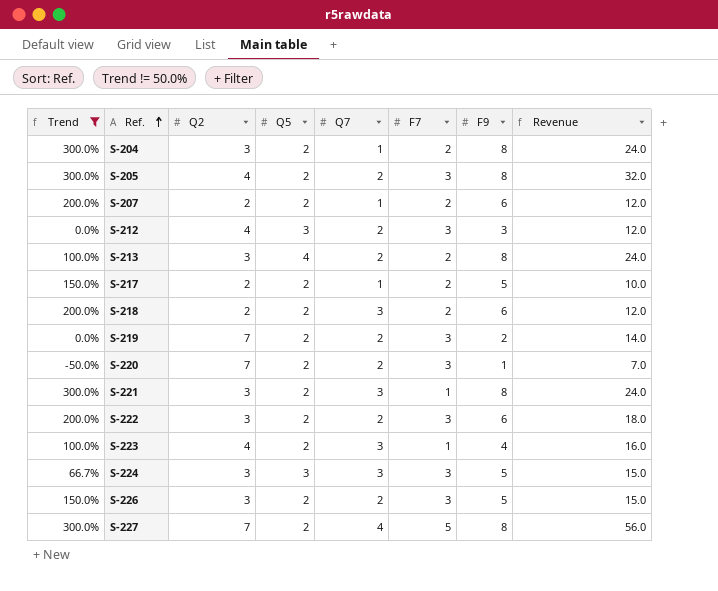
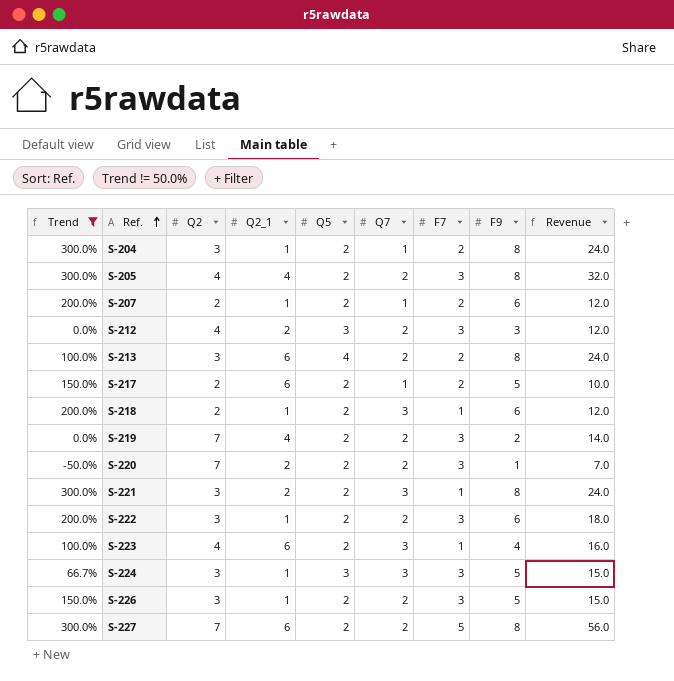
column Q2_1 | position: none -> 4
S-218 | F7: 2 -> 1
S-227 | Q7: 4 -> 2

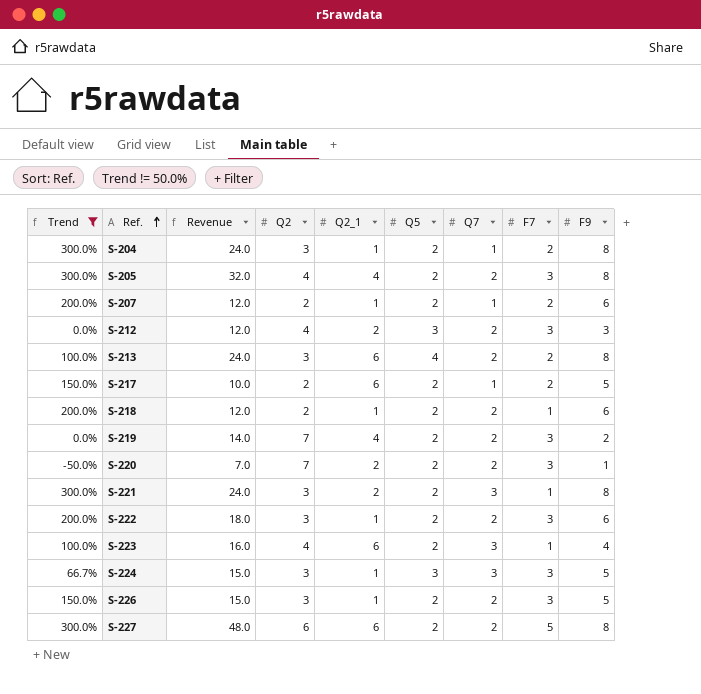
column Revenue | position: 9 -> 3
S-218 | Q7: 3 -> 2
S-227 | Revenue: 56.0 -> 48.0
S-227 | Q2: 7 -> 6

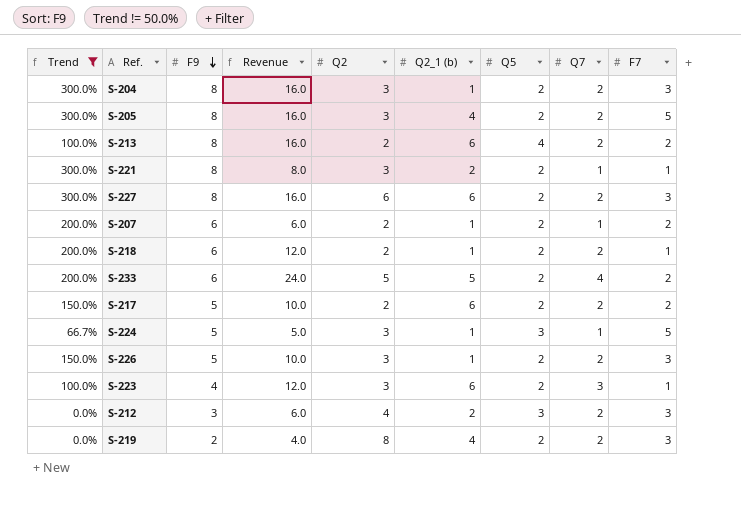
row order: Ref. ascending -> F9 descending
column F9 | position: 9 -> 3
column Revenue | formula: [Q2] * [F9] -> [F9] * [Q7]
column name: Q2_1 -> Q2_1 (b)
row S-220: -50.0% | 7.0 | 7 | 2 | 2 | 2 | 3 | 1 -> none
row S-222: 200.0% | 18.0 | 3 | 1 | 2 | 2 | 3 | 6 -> none
S-204 | Q7: 1 -> 2
S-204 | F7: 2 -> 3
S-205 | Q2: 4 -> 3
S-205 | F7: 3 -> 5
S-213 | Q2: 3 -> 2
S-221 | Q7: 3 -> 1
S-227 | F7: 5 -> 3
row S-233: none -> 200.0% | 6 | 24.0 | 5 | 5 | 2 | 4 | 2
S-217 | Q7: 1 -> 2
S-224 | Q7: 3 -> 1
S-224 | F7: 3 -> 5
S-223 | Q2: 4 -> 3
S-219 | Q2: 7 -> 8

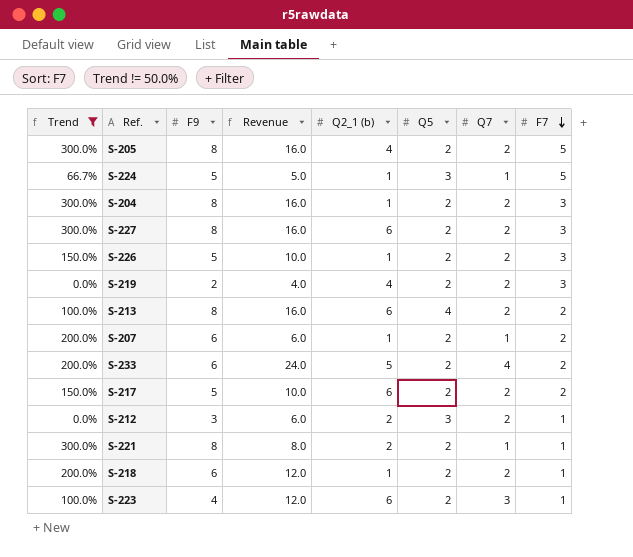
row order: F9 descending -> F7 descending
column Q2 | position: 5 -> none
S-212 | F7: 3 -> 1

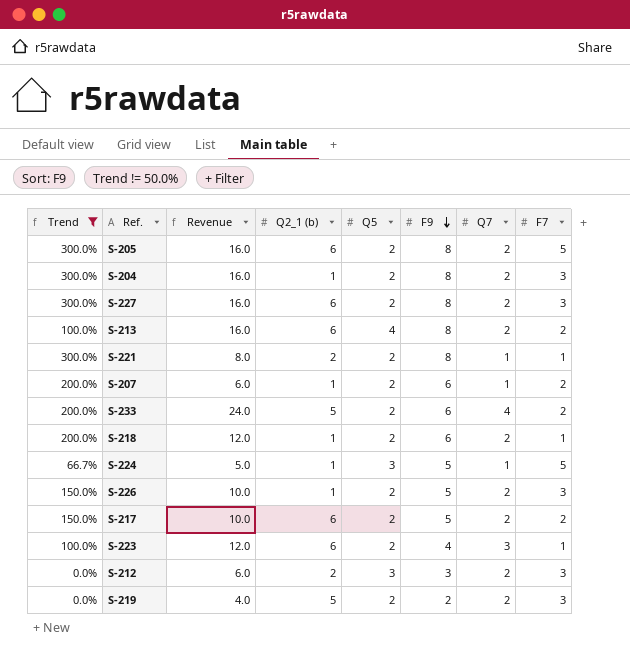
row order: F7 descending -> F9 descending
column F9 | position: 3 -> 6
S-205 | Q2_1 (b): 4 -> 6
S-212 | F7: 1 -> 3
S-219 | Q2_1 (b): 4 -> 5

